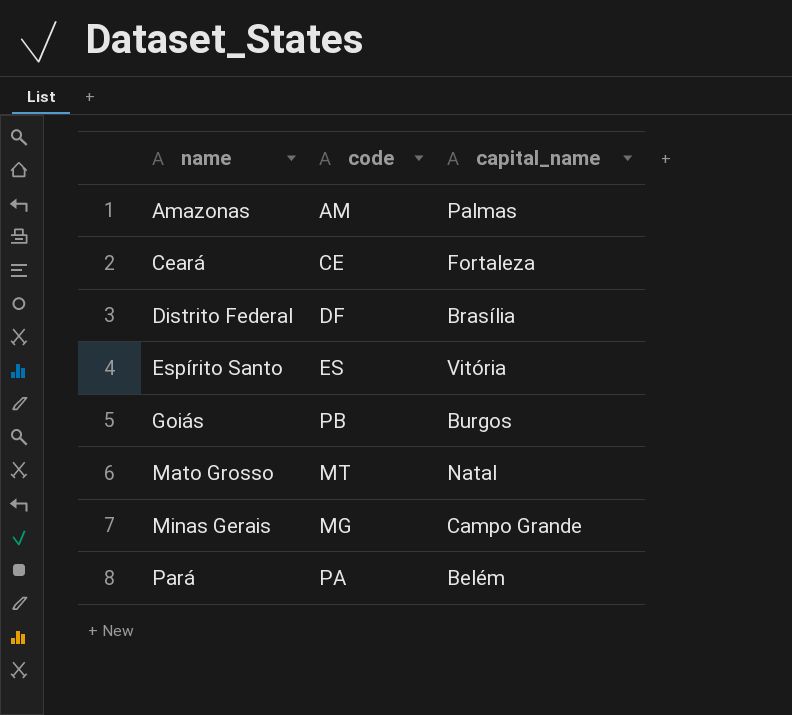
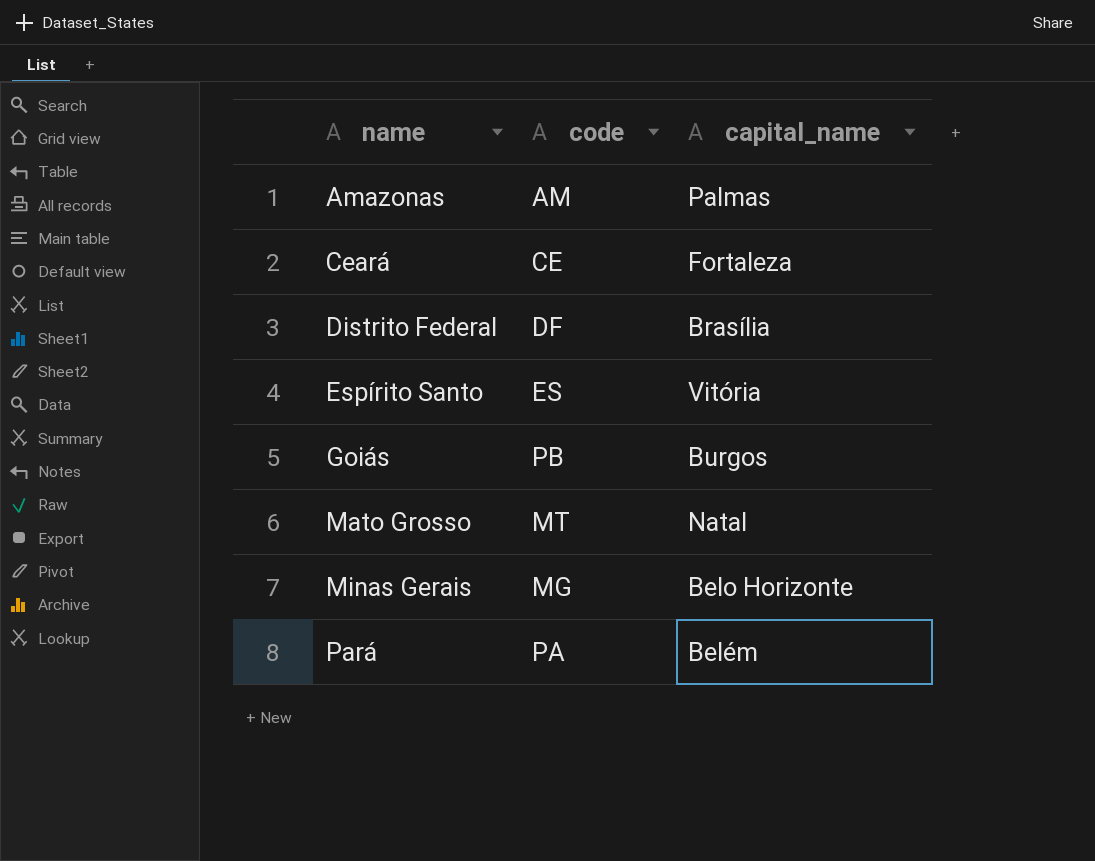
Minas Gerais | capital_name: Campo Grande -> Belo Horizonte

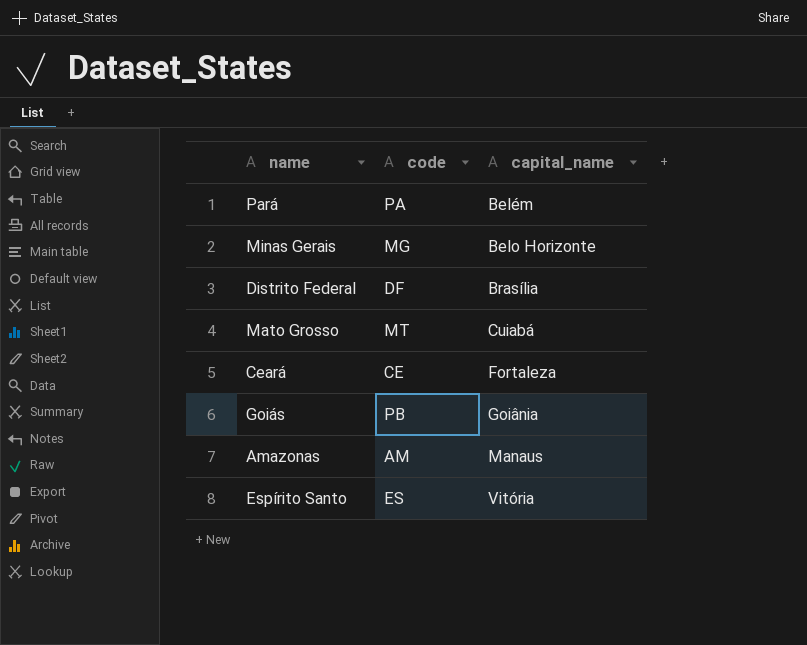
row order: name ascending -> capital_name ascending
Mato Grosso | capital_name: Natal -> Cuiabá
Goiás | capital_name: Burgos -> Goiânia
Amazonas | capital_name: Palmas -> Manaus

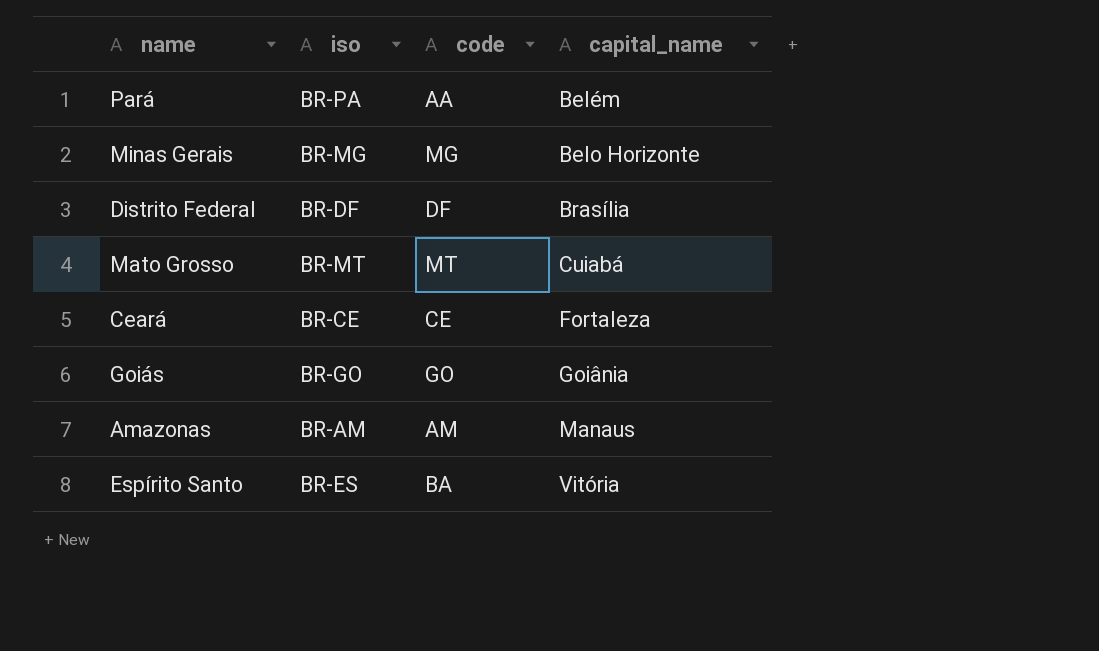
column iso | position: none -> 2
Pará | code: PA -> AA
Goiás | code: PB -> GO
Espírito Santo | code: ES -> BA

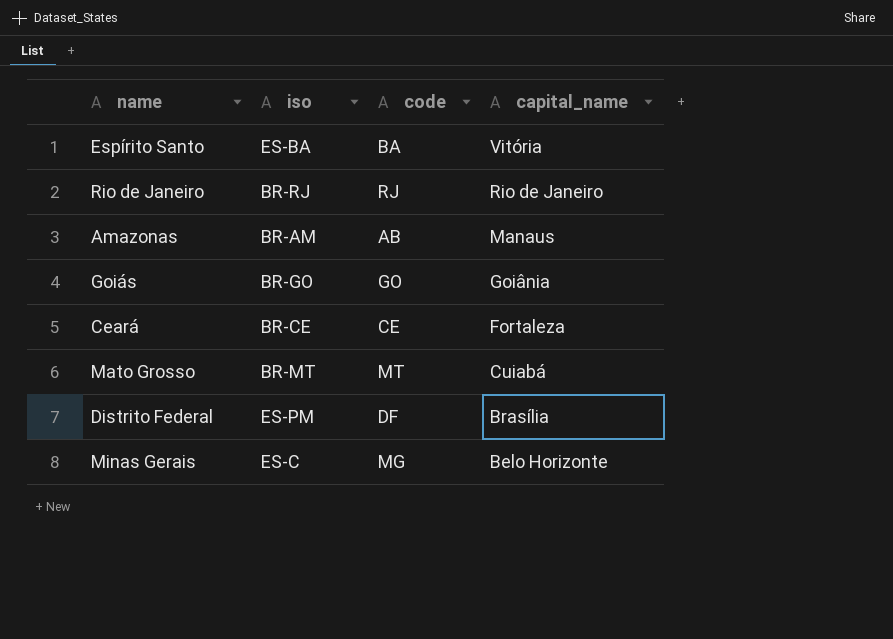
row order: capital_name ascending -> capital_name descending
row Pará: BR-PA | AA | Belém -> none
Espírito Santo | iso: BR-ES -> ES-BA
row Rio de Janeiro: none -> BR-RJ | RJ | Rio de Janeiro
Amazonas | code: AM -> AB
Distrito Federal | iso: BR-DF -> ES-PM
Minas Gerais | iso: BR-MG -> ES-C

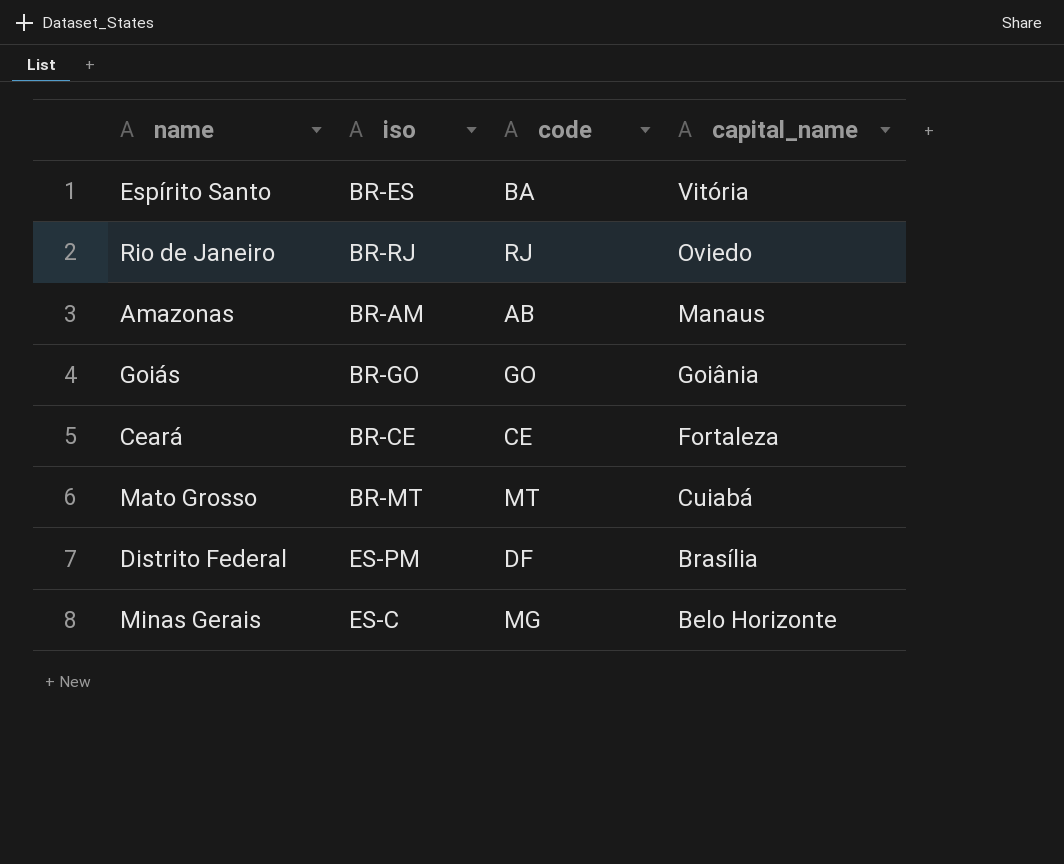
Espírito Santo | iso: ES-BA -> BR-ES
Rio de Janeiro | capital_name: Rio de Janeiro -> Oviedo

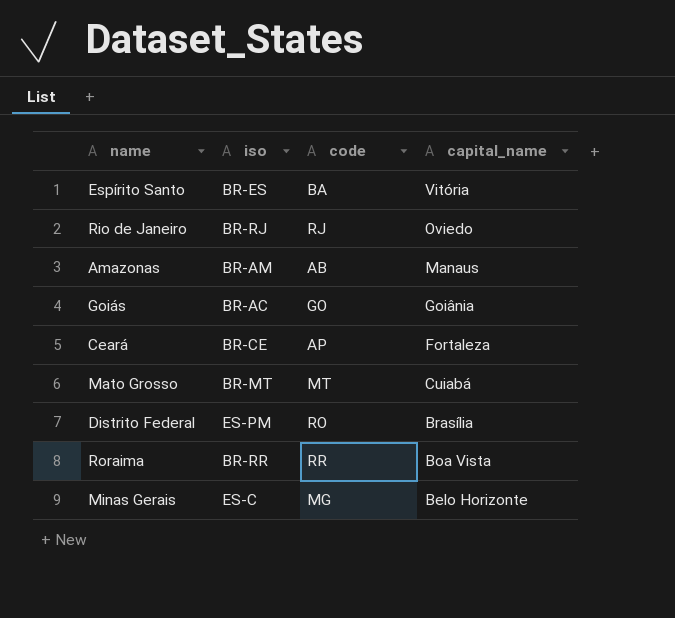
Goiás | iso: BR-GO -> BR-AC
Ceará | code: CE -> AP
Distrito Federal | code: DF -> RO
row Roraima: none -> BR-RR | RR | Boa Vista

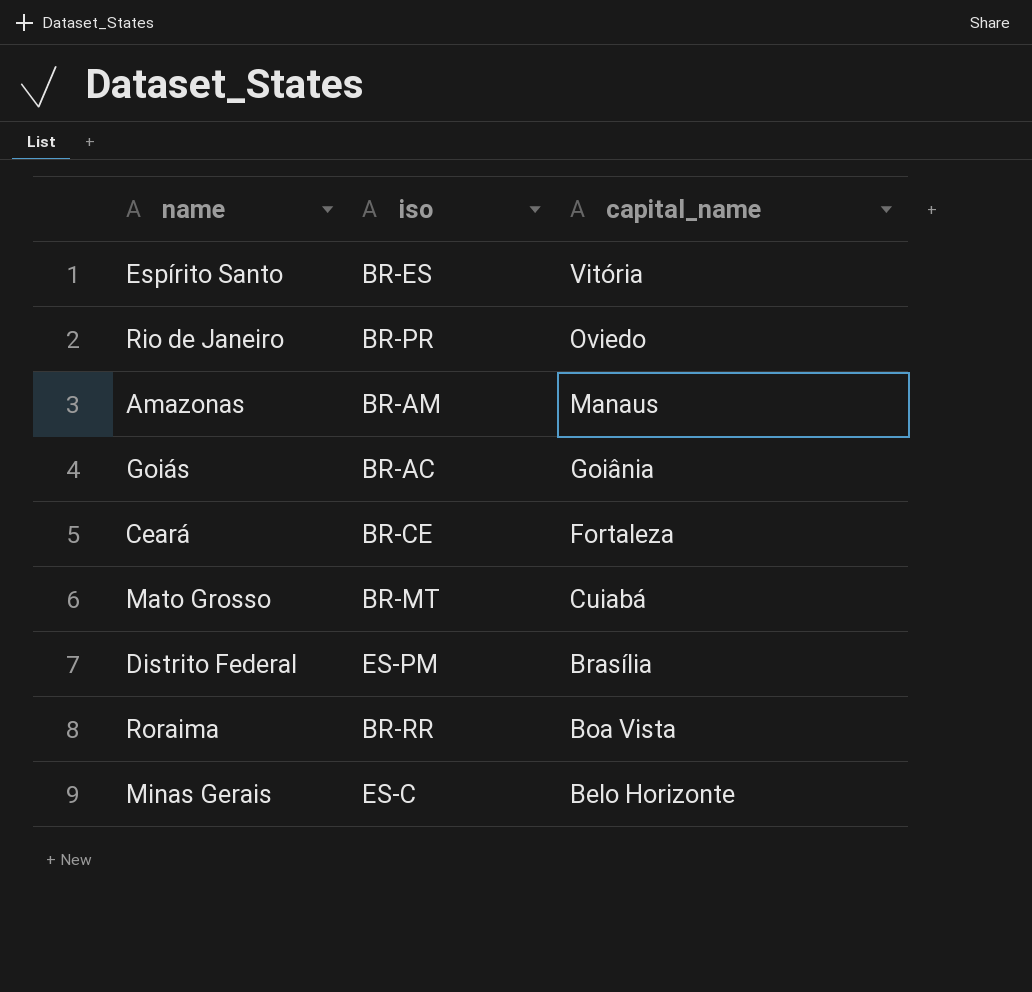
column code | position: 3 -> none
Rio de Janeiro | iso: BR-RJ -> BR-PR

